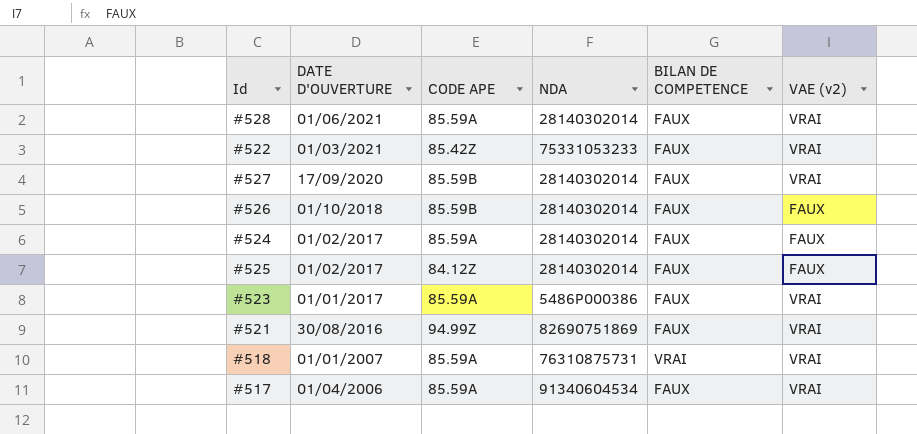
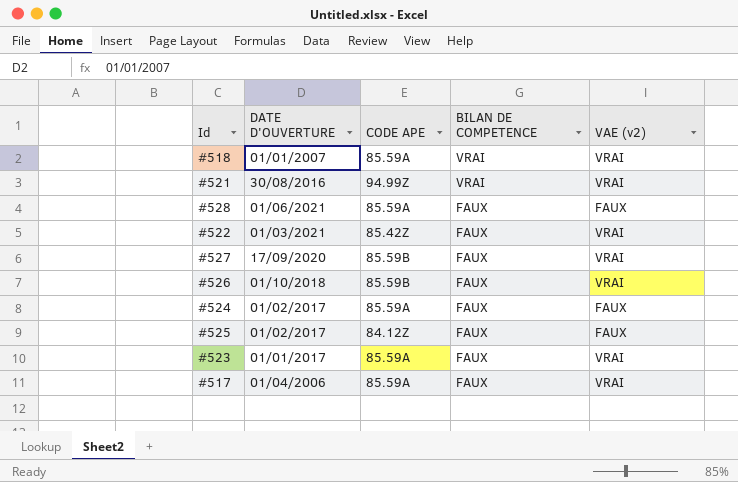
row order: DATE D'OUVERTURE descending -> BILAN DE COMPETENCE descending
column NDA | position: 4 -> none
#521 | BILAN DE COMPETENCE: FAUX -> VRAI
#528 | VAE (v2): VRAI -> FAUX
#526 | VAE (v2): FAUX -> VRAI

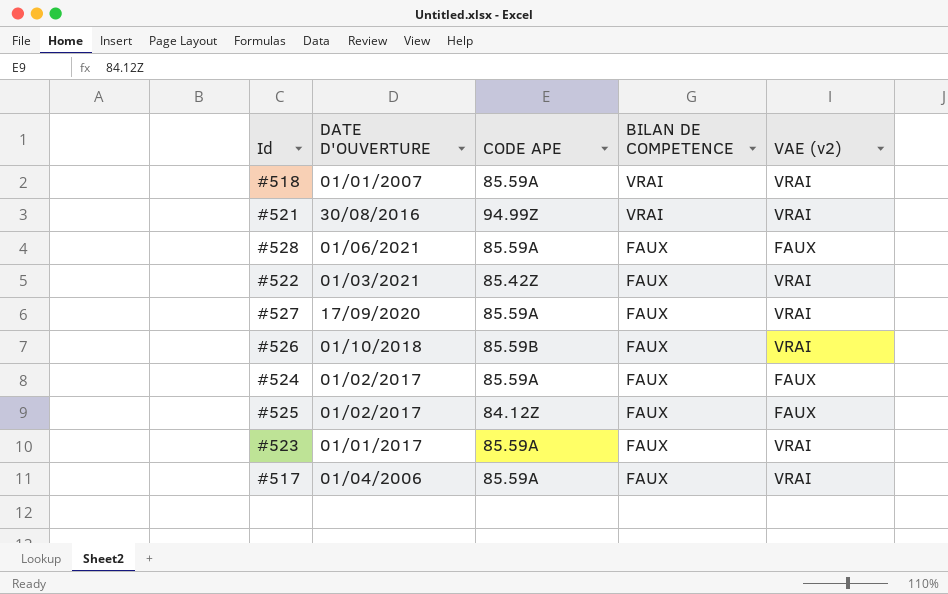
#527 | CODE APE: 85.59B -> 85.59A

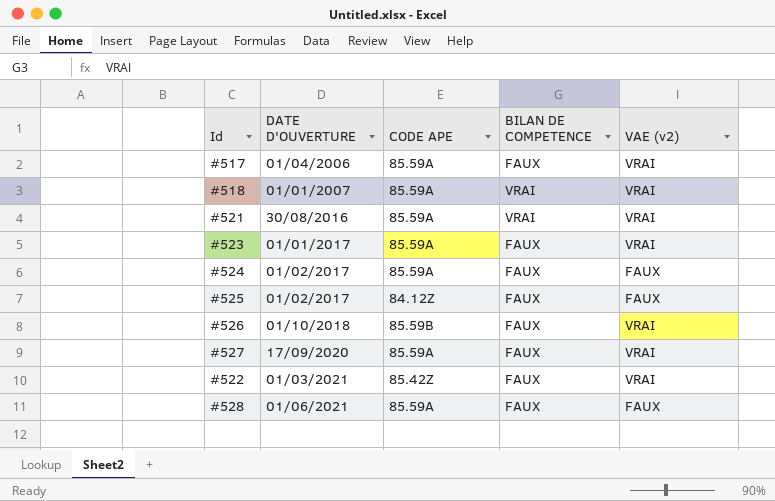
row order: BILAN DE COMPETENCE descending -> DATE D'OUVERTURE ascending
#521 | CODE APE: 94.99Z -> 85.59A

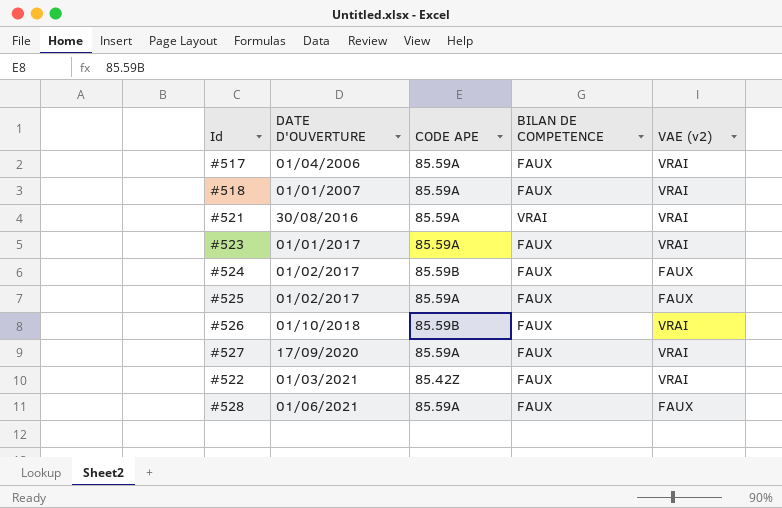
#518 | BILAN DE COMPETENCE: VRAI -> FAUX
#524 | CODE APE: 85.59A -> 85.59B
#525 | CODE APE: 84.12Z -> 85.59A

